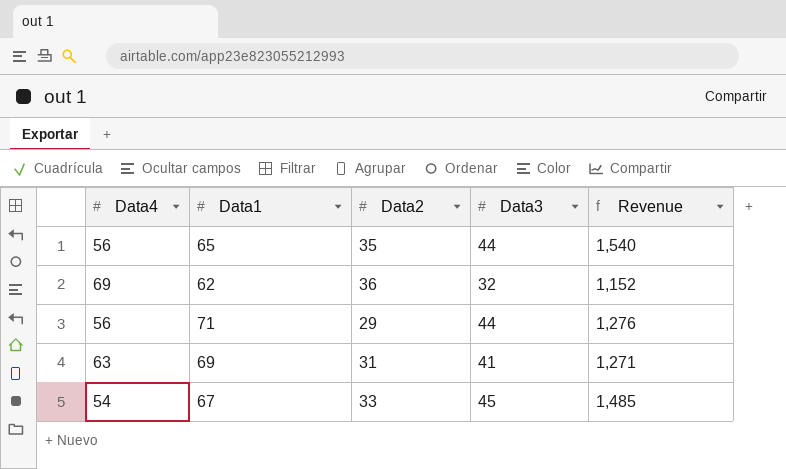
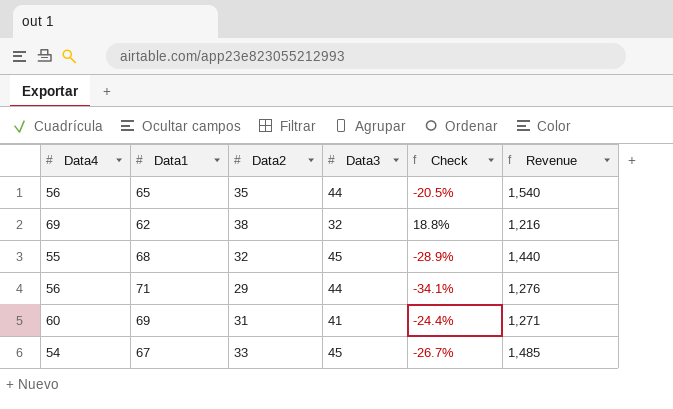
column Check | formula: none -> ([Data2] - [Data3]) / [Data3]
62 | Data2: 36 -> 38
62 | Revenue: 1,152 -> 1,216
row 68: none -> 55 | 32 | 45 | -28.9% | 1,440
69 | Data4: 63 -> 60

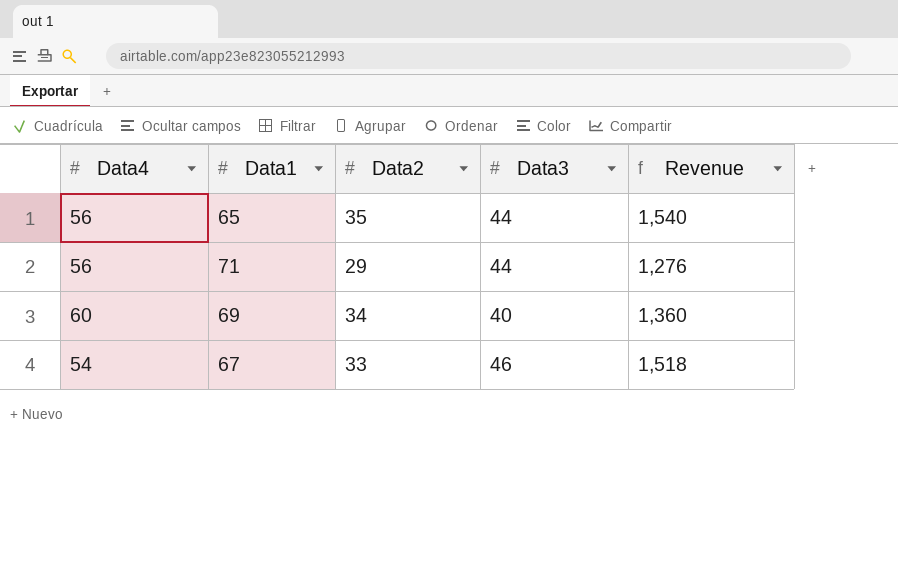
column Check | formula: ([Data2] - [Data3]) / [Data3] -> none
row 62: 69 | 38 | 32 | 18.8% | 1,216 -> none
row 68: 55 | 32 | 45 | -28.9% | 1,440 -> none
69 | Data2: 31 -> 34
69 | Data3: 41 -> 40
69 | Revenue: 1,271 -> 1,360
67 | Data3: 45 -> 46
67 | Revenue: 1,485 -> 1,518

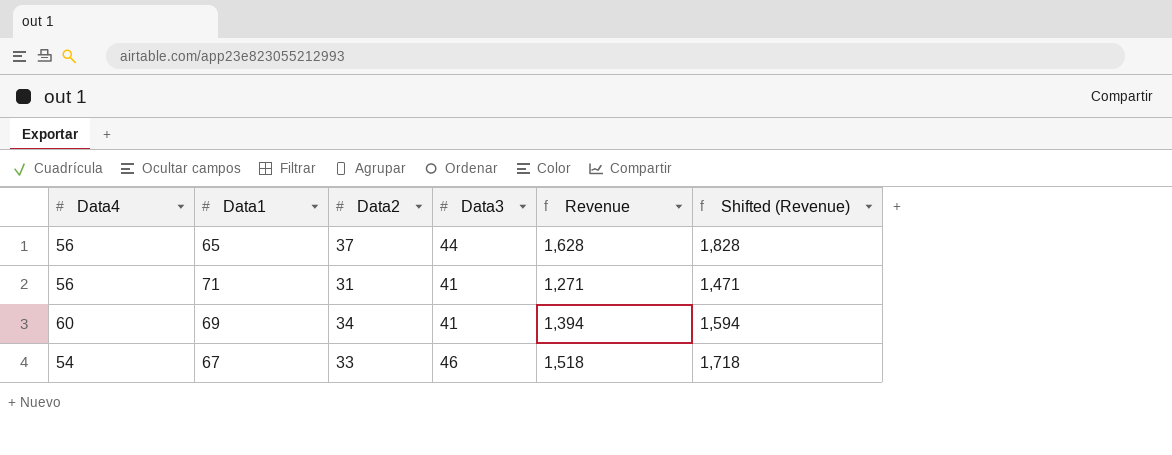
column Shifted (Revenue) | formula: none -> [Revenue] + 200
65 | Data2: 35 -> 37
65 | Revenue: 1,540 -> 1,628
71 | Data2: 29 -> 31
71 | Data3: 44 -> 41
71 | Revenue: 1,276 -> 1,271
69 | Data3: 40 -> 41
69 | Revenue: 1,360 -> 1,394

